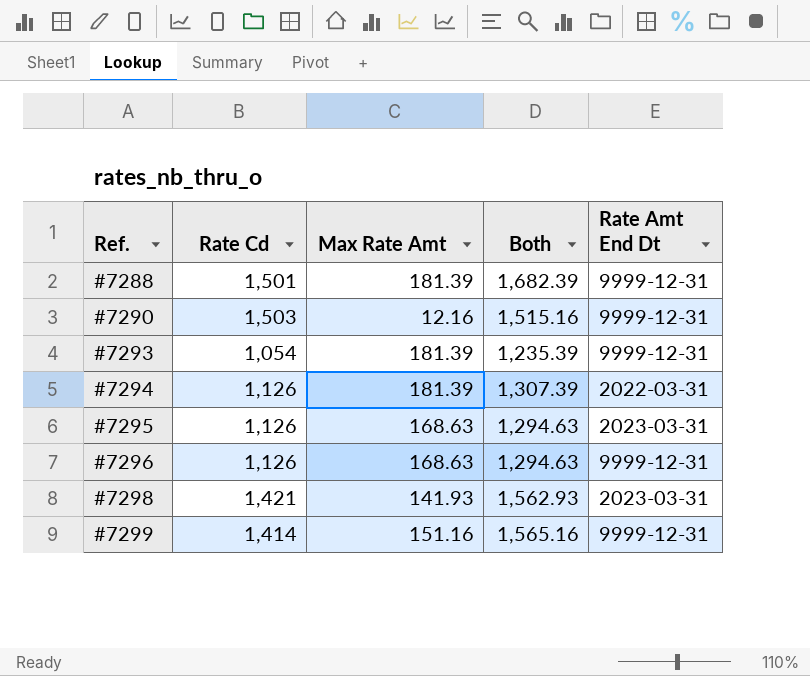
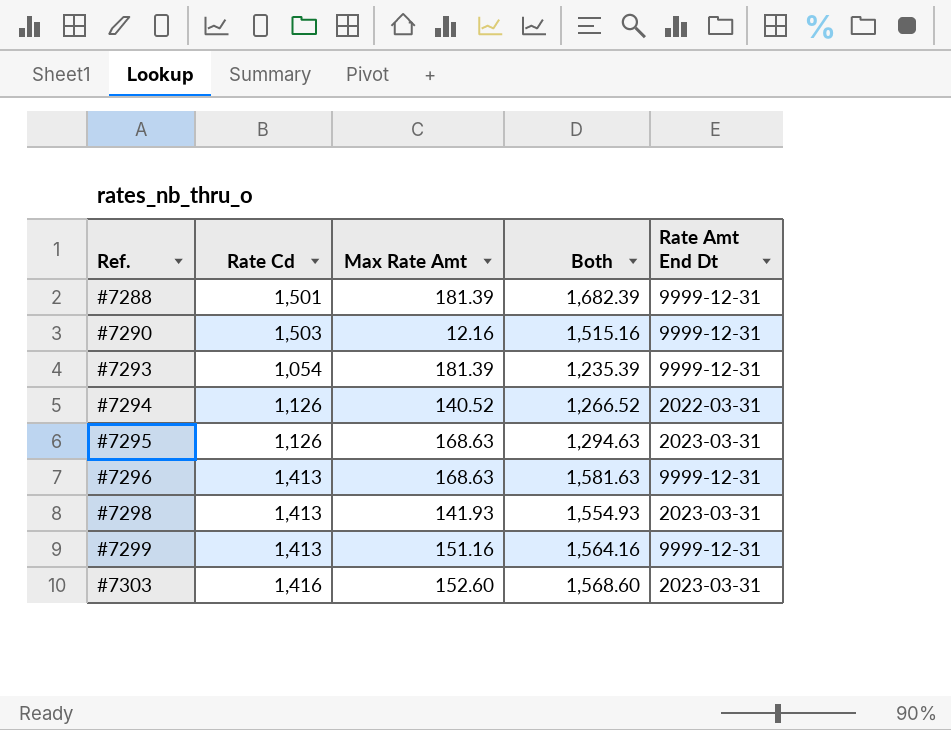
#7294 | Max Rate Amt: 181.39 -> 140.52
#7294 | Both: 1,307.39 -> 1,266.52
#7296 | Rate Cd: 1,126 -> 1,413
#7296 | Both: 1,294.63 -> 1,581.63
#7298 | Rate Cd: 1,421 -> 1,413
#7298 | Both: 1,562.93 -> 1,554.93
#7299 | Rate Cd: 1,414 -> 1,413
#7299 | Both: 1,565.16 -> 1,564.16
row #7303: none -> 1,416 | 152.60 | 1,568.60 | 2023-03-31

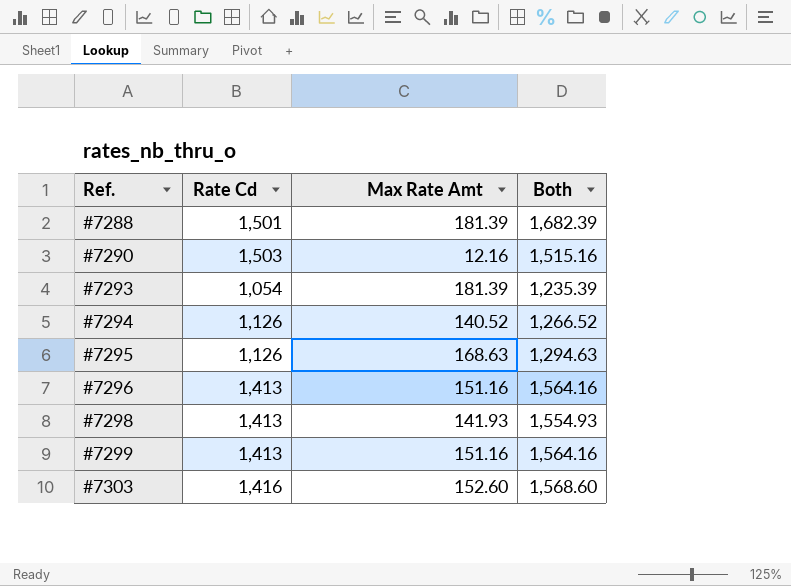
column Rate Amt End Dt | position: 5 -> none
#7296 | Max Rate Amt: 168.63 -> 151.16
#7296 | Both: 1,581.63 -> 1,564.16

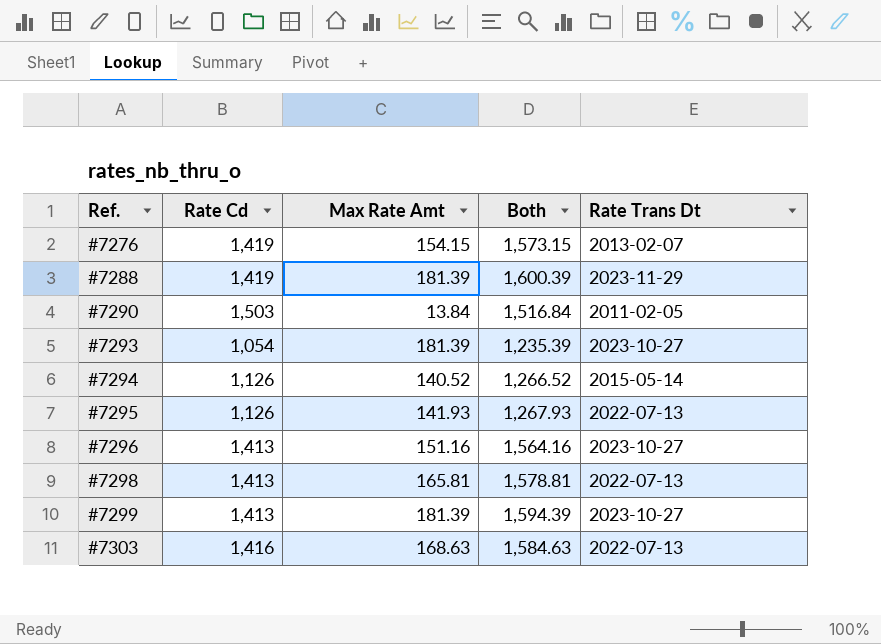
column Rate Trans Dt | position: none -> 5
row #7276: none -> 1,419 | 154.15 | 1,573.15 | 2013-02-07
#7288 | Rate Cd: 1,501 -> 1,419
#7288 | Both: 1,682.39 -> 1,600.39
#7290 | Max Rate Amt: 12.16 -> 13.84
#7290 | Both: 1,515.16 -> 1,516.84
#7295 | Max Rate Amt: 168.63 -> 141.93
#7295 | Both: 1,294.63 -> 1,267.93
#7298 | Max Rate Amt: 141.93 -> 165.81
#7298 | Both: 1,554.93 -> 1,578.81
#7299 | Max Rate Amt: 151.16 -> 181.39
#7299 | Both: 1,564.16 -> 1,594.39
#7303 | Max Rate Amt: 152.60 -> 168.63
#7303 | Both: 1,568.60 -> 1,584.63

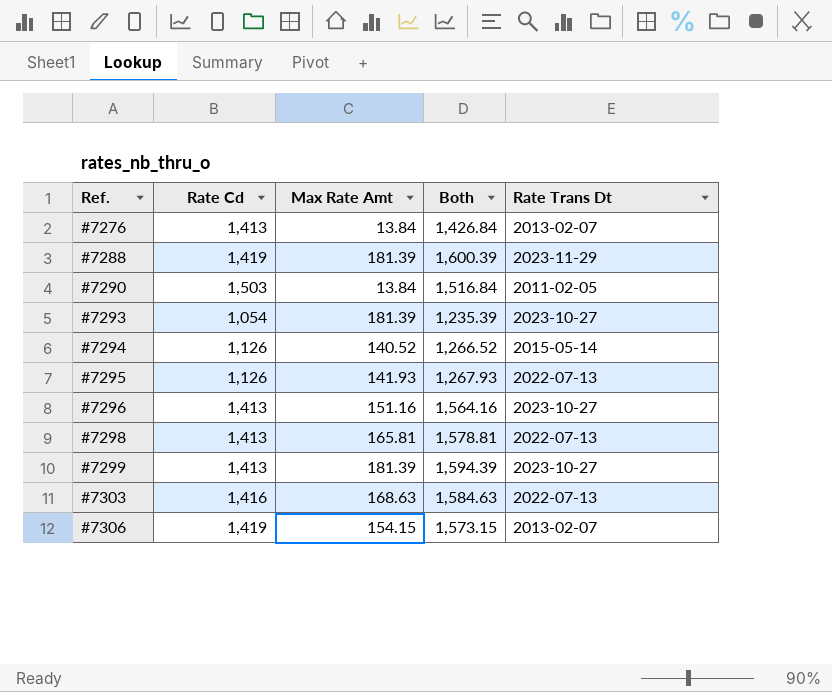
#7276 | Rate Cd: 1,419 -> 1,413
#7276 | Max Rate Amt: 154.15 -> 13.84
#7276 | Both: 1,573.15 -> 1,426.84
row #7306: none -> 1,419 | 154.15 | 1,573.15 | 2013-02-07

